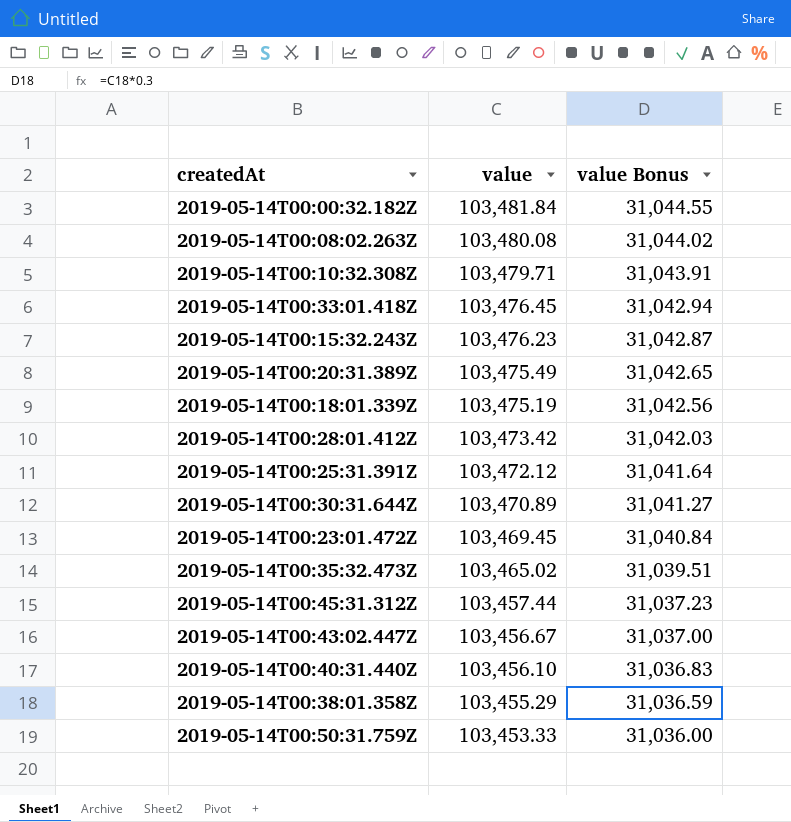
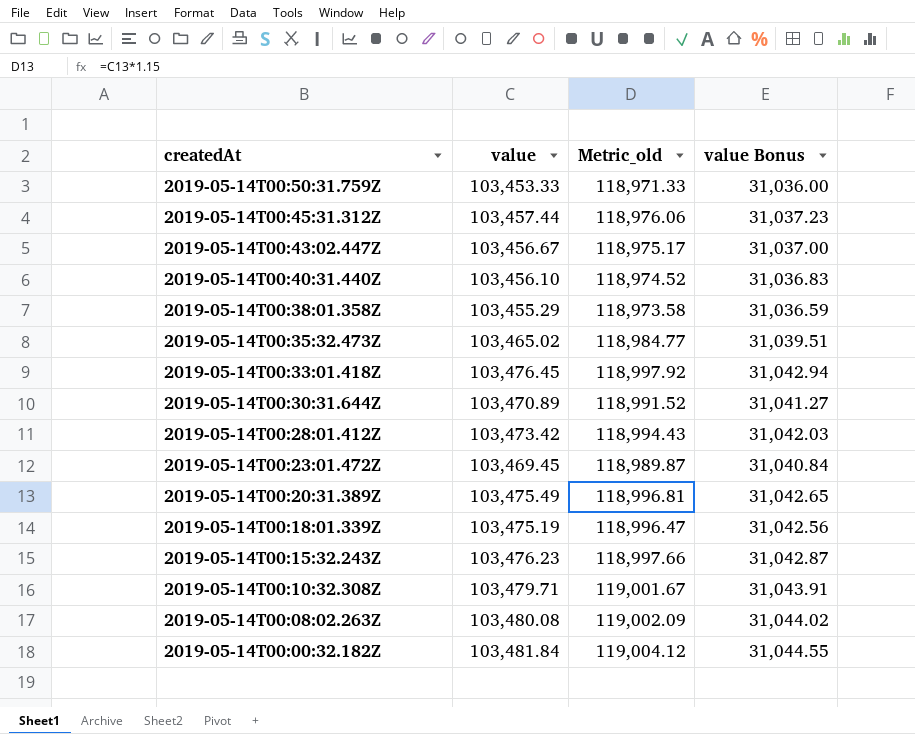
row order: value descending -> createdAt descending
column Metric_old | formula: none -> [value] * 1.15
row 2019-05-14T00:25:31.391Z: 103,472.12 | 31,041.64 -> none

